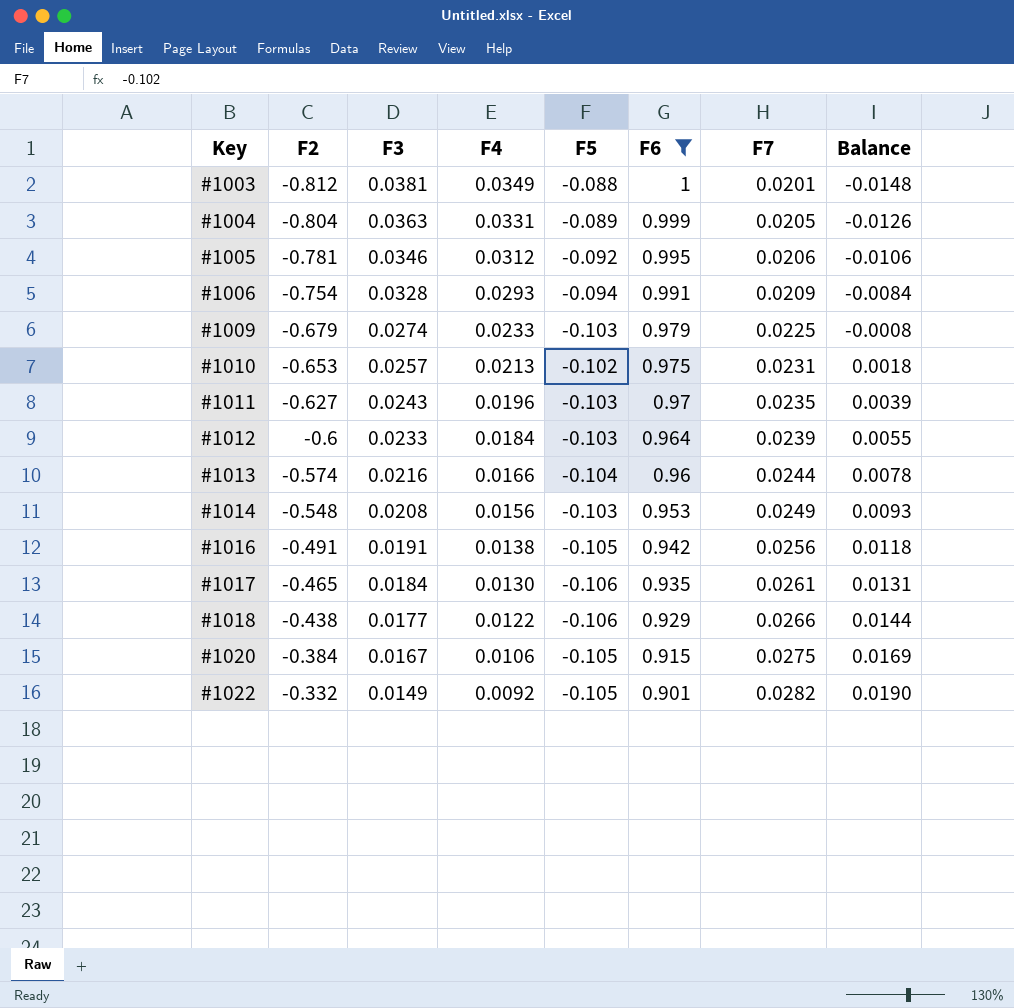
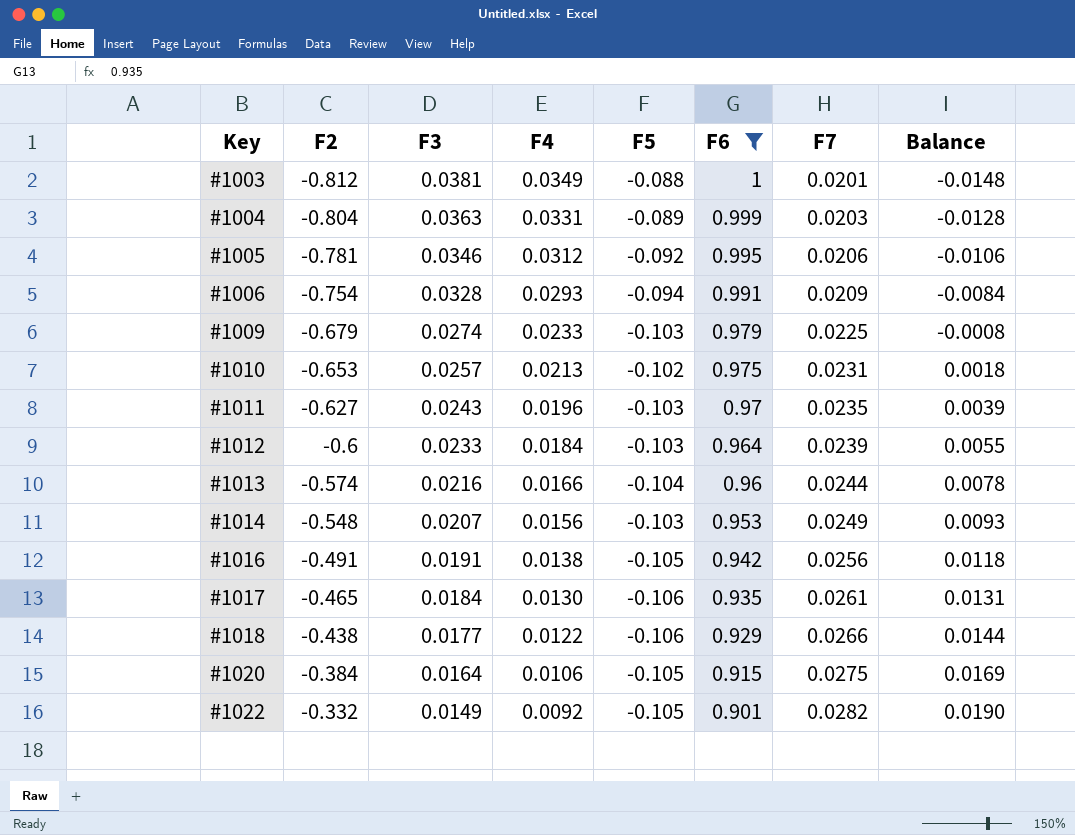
#1004 | F7: 0.0205 -> 0.0203
#1004 | Balance: -0.0126 -> -0.0128
#1014 | F3: 0.0208 -> 0.0207
#1020 | F3: 0.0167 -> 0.0164

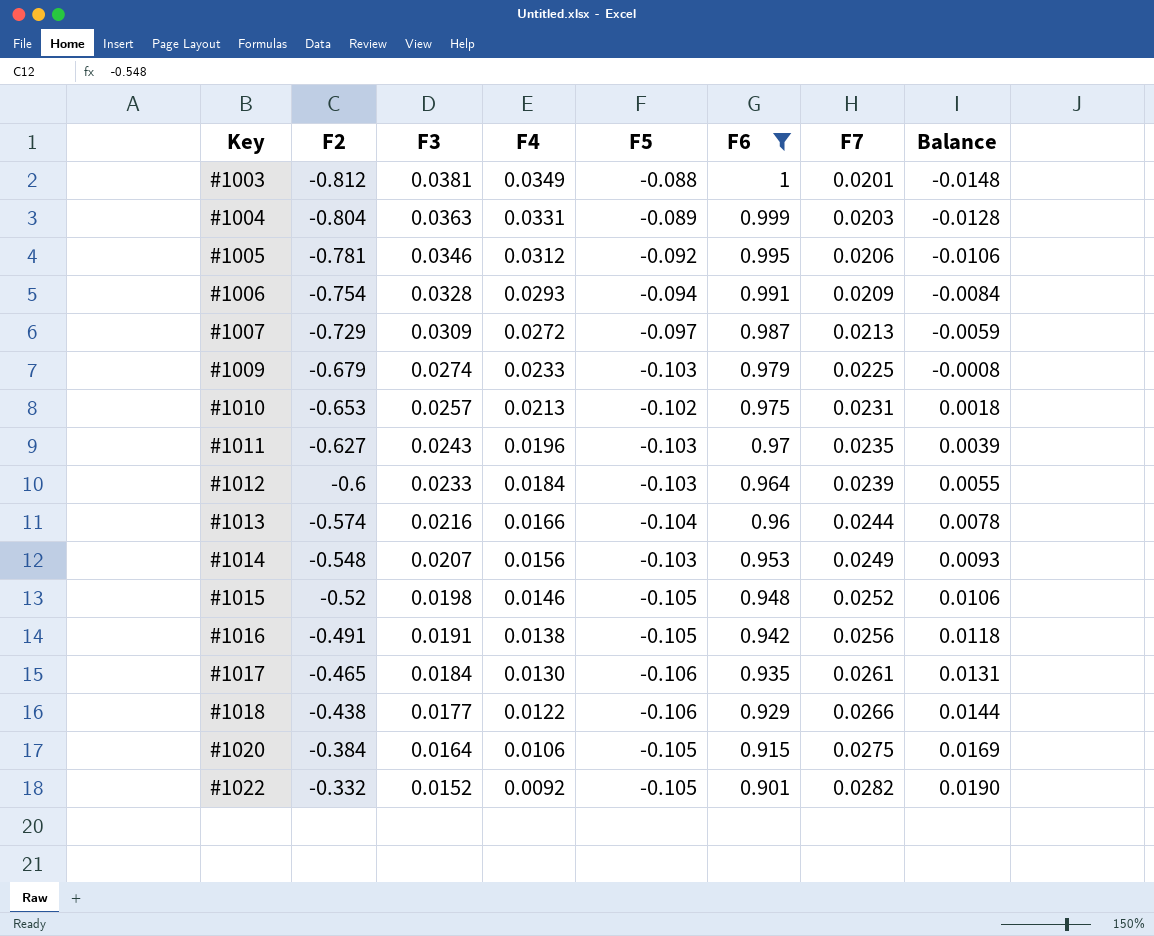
row #1007: none -> -0.729 | 0.0309 | 0.0272 | -0.097 | 0.987 | 0.0213 | -0.0059
row #1015: none -> -0.52 | 0.0198 | 0.0146 | -0.105 | 0.948 | 0.0252 | 0.0106
#1022 | F3: 0.0149 -> 0.0152

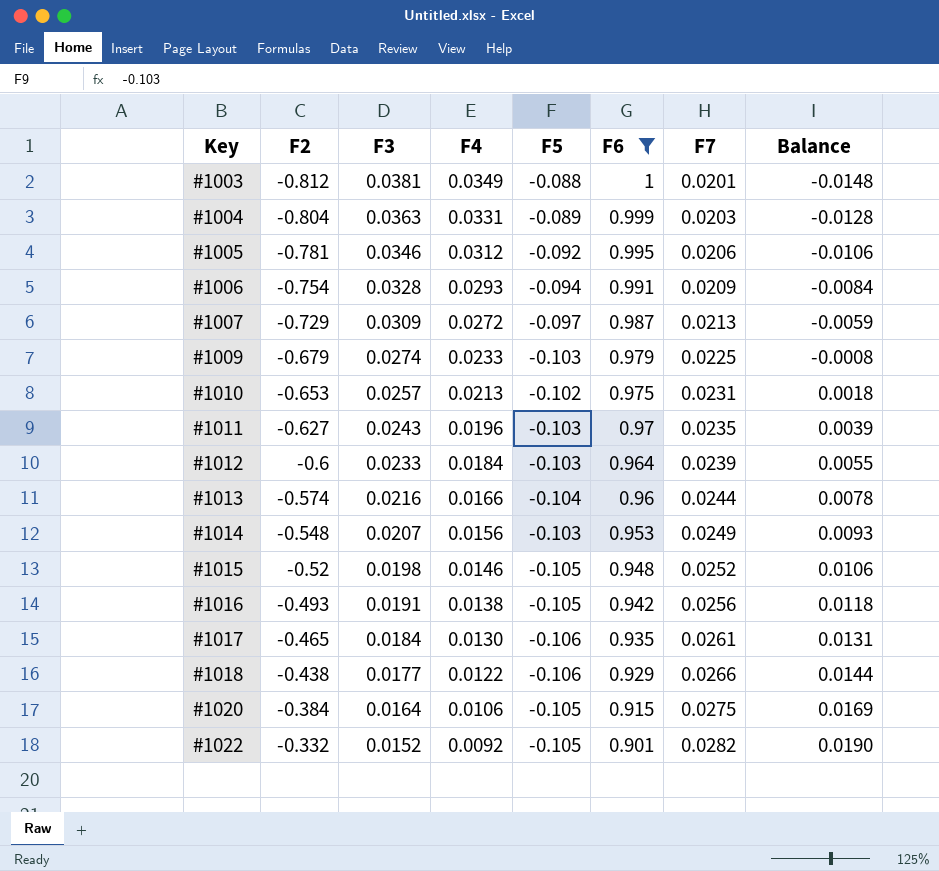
#1016 | F2: -0.491 -> -0.493

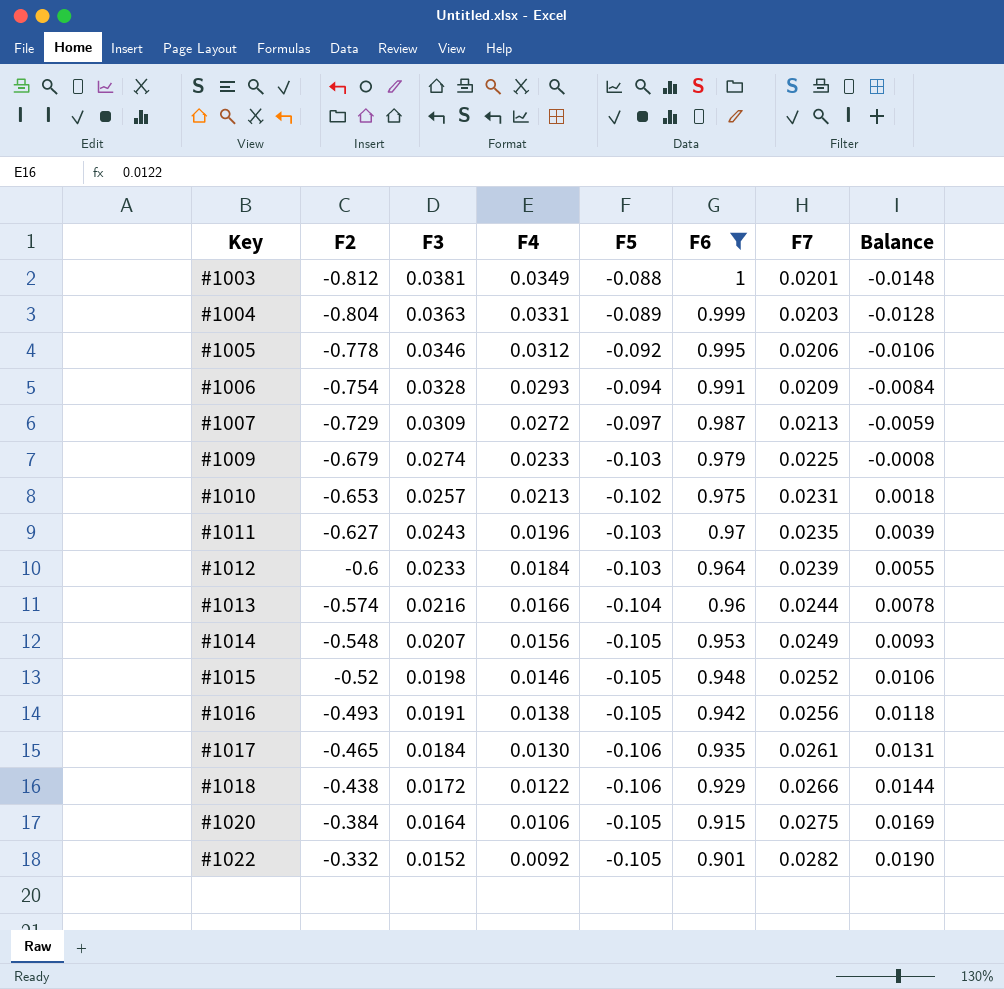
#1005 | F2: -0.781 -> -0.778
#1014 | F5: -0.103 -> -0.105
#1018 | F3: 0.0177 -> 0.0172

